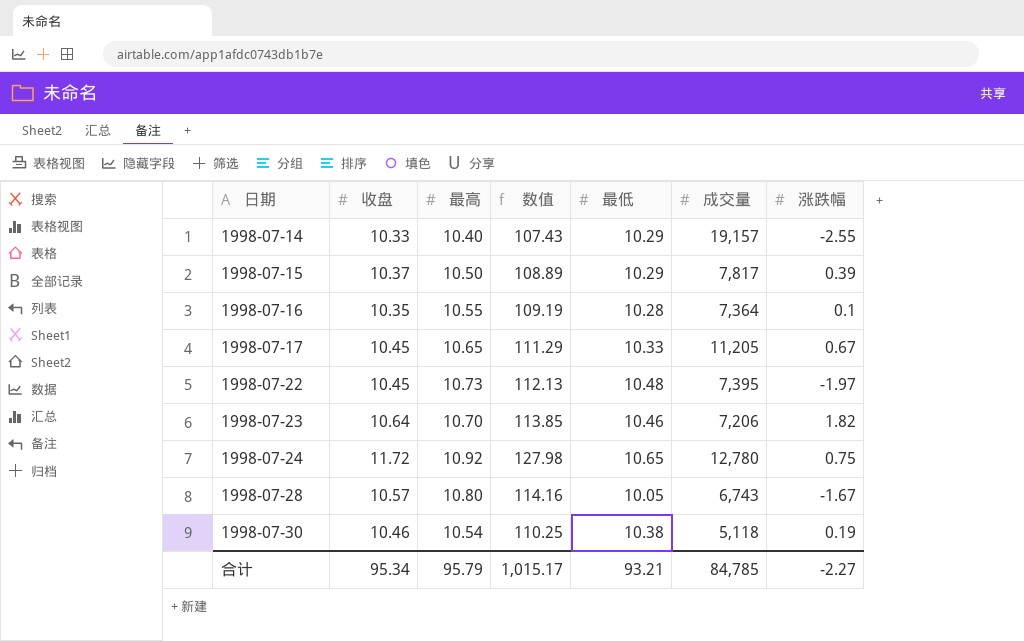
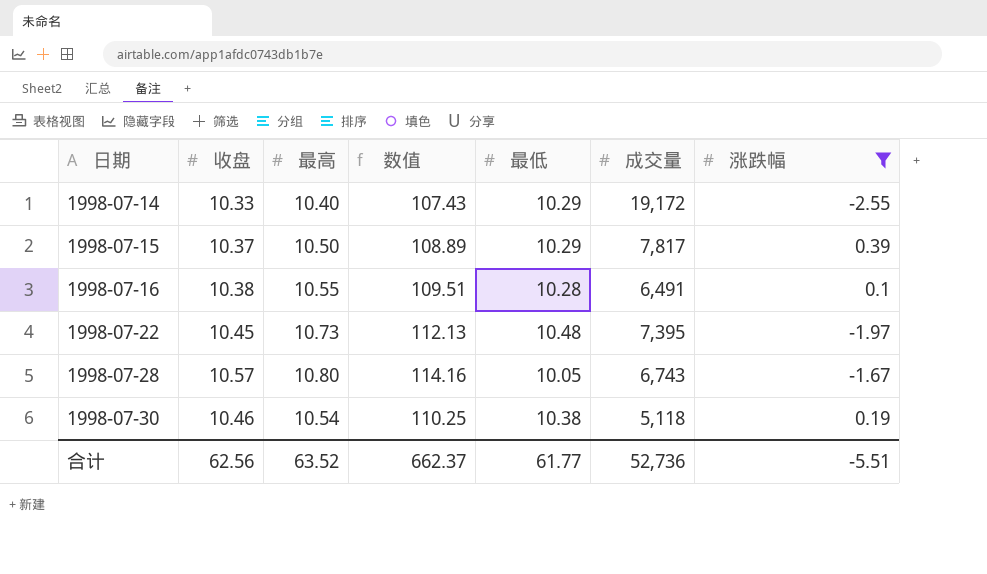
filter: none -> 涨跌幅 <= 0.39
1998-07-14 | 成交量: 19,157 -> 19,172
1998-07-16 | 收盘: 10.35 -> 10.38
1998-07-16 | 数值: 109.19 -> 109.51
1998-07-16 | 成交量: 7,364 -> 6,491
合计 | 收盘: 95.34 -> 62.56
合计 | 最高: 95.79 -> 63.52
合计 | 数值: 1,015.17 -> 662.37
合计 | 最低: 93.21 -> 61.77
合计 | 成交量: 84,785 -> 52,736
合计 | 涨跌幅: -2.27 -> -5.51

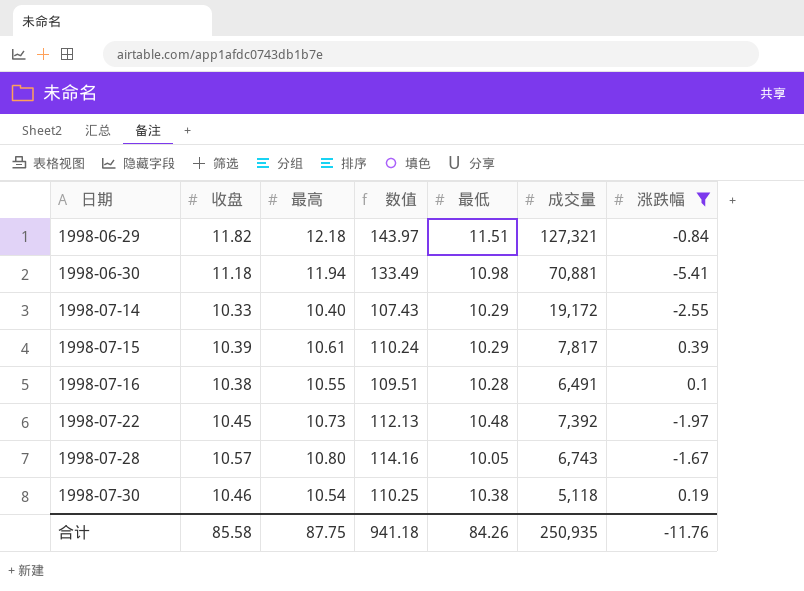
row 1998-06-29: none -> 11.82 | 12.18 | 143.97 | 11.51 | 127,321 | -0.84
row 1998-06-30: none -> 11.18 | 11.94 | 133.49 | 10.98 | 70,881 | -5.41
1998-07-15 | 收盘: 10.37 -> 10.39
1998-07-15 | 最高: 10.50 -> 10.61
1998-07-15 | 数值: 108.89 -> 110.24
1998-07-22 | 成交量: 7,395 -> 7,392
合计 | 收盘: 62.56 -> 85.58
合计 | 最高: 63.52 -> 87.75
合计 | 数值: 662.37 -> 941.18
合计 | 最低: 61.77 -> 84.26
合计 | 成交量: 52,736 -> 250,935
合计 | 涨跌幅: -5.51 -> -11.76

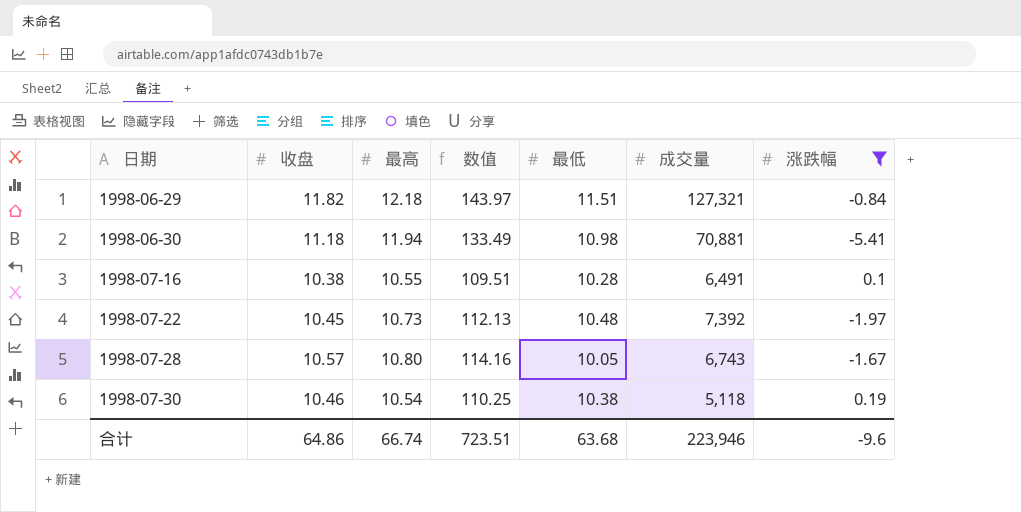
row 1998-07-14: 10.33 | 10.40 | 107.43 | 10.29 | 19,172 | -2.55 -> none
row 1998-07-15: 10.39 | 10.61 | 110.24 | 10.29 | 7,817 | 0.39 -> none
合计 | 收盘: 85.58 -> 64.86
合计 | 最高: 87.75 -> 66.74
合计 | 数值: 941.18 -> 723.51
合计 | 最低: 84.26 -> 63.68
合计 | 成交量: 250,935 -> 223,946
合计 | 涨跌幅: -11.76 -> -9.6

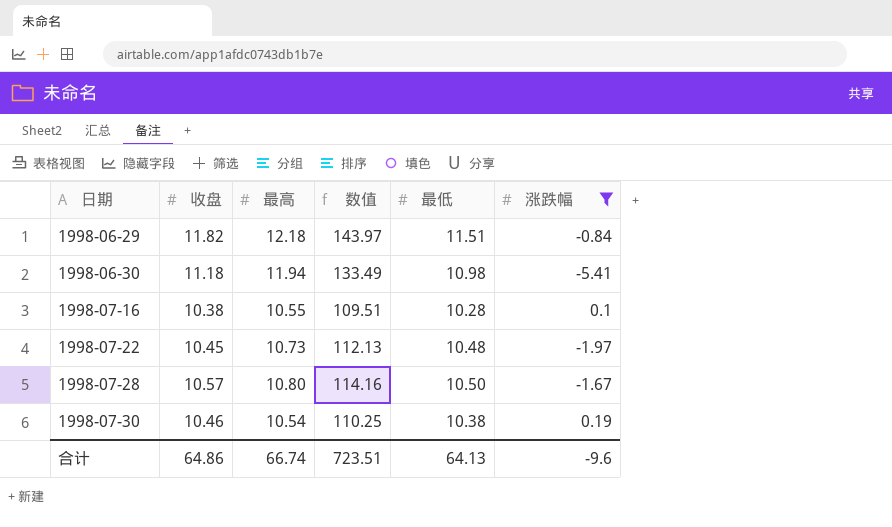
column 成交量 | position: 6 -> none
1998-07-28 | 最低: 10.05 -> 10.50
合计 | 最低: 63.68 -> 64.13

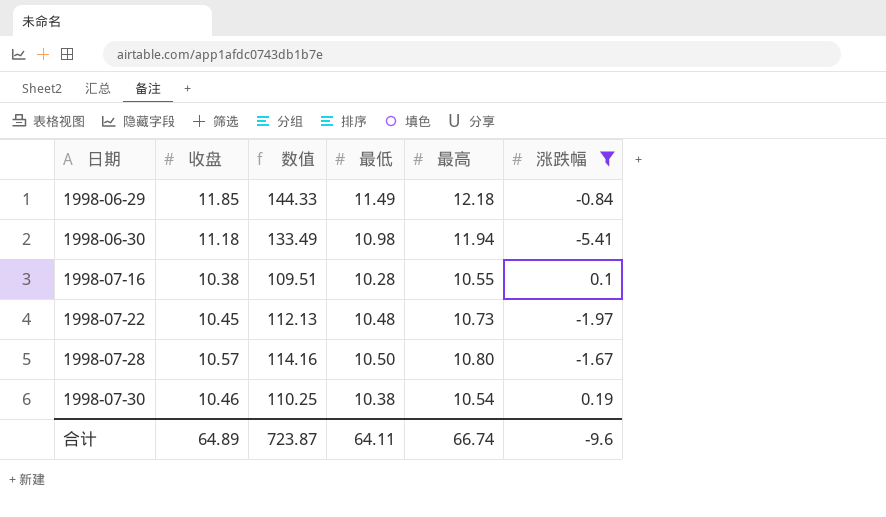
column 最高 | position: 3 -> 5
1998-06-29 | 收盘: 11.82 -> 11.85
1998-06-29 | 数值: 143.97 -> 144.33
1998-06-29 | 最低: 11.51 -> 11.49
合计 | 收盘: 64.86 -> 64.89
合计 | 数值: 723.51 -> 723.87
合计 | 最低: 64.13 -> 64.11

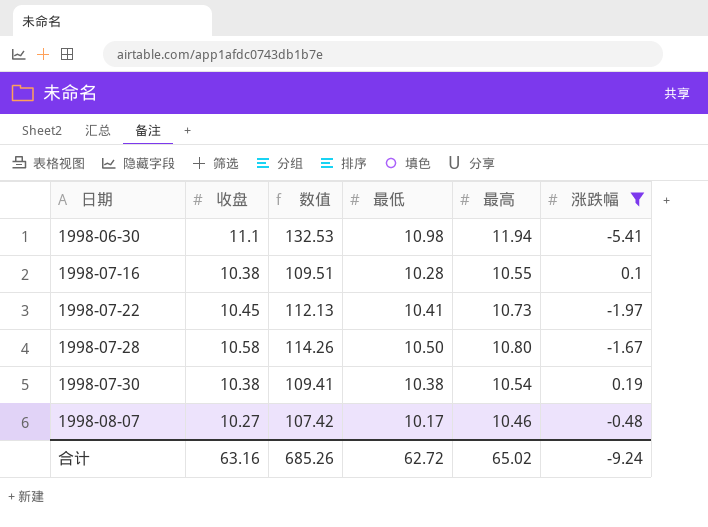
row 1998-06-29: 11.85 | 144.33 | 11.49 | 12.18 | -0.84 -> none
1998-06-30 | 收盘: 11.18 -> 11.1
1998-06-30 | 数值: 133.49 -> 132.53
1998-07-22 | 最低: 10.48 -> 10.41
1998-07-28 | 收盘: 10.57 -> 10.58
1998-07-28 | 数值: 114.16 -> 114.26
1998-07-30 | 收盘: 10.46 -> 10.38
1998-07-30 | 数值: 110.25 -> 109.41
row 1998-08-07: none -> 10.27 | 107.42 | 10.17 | 10.46 | -0.48
合计 | 收盘: 64.89 -> 63.16
合计 | 数值: 723.87 -> 685.26
合计 | 最低: 64.11 -> 62.72
合计 | 最高: 66.74 -> 65.02
合计 | 涨跌幅: -9.6 -> -9.24

